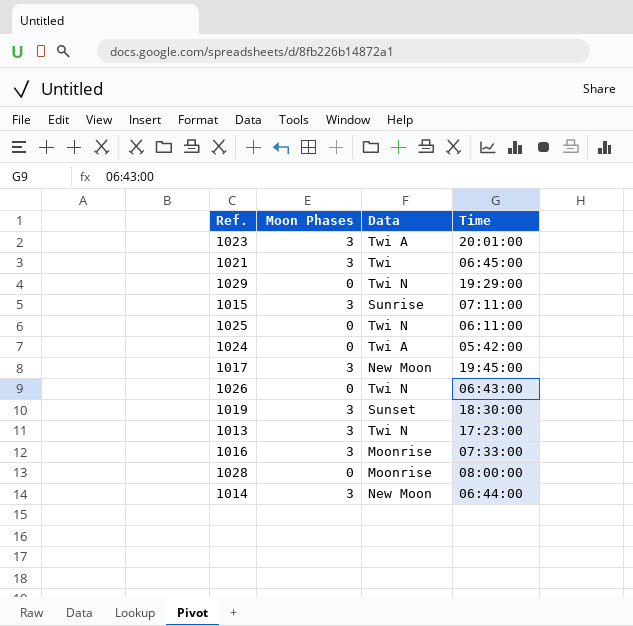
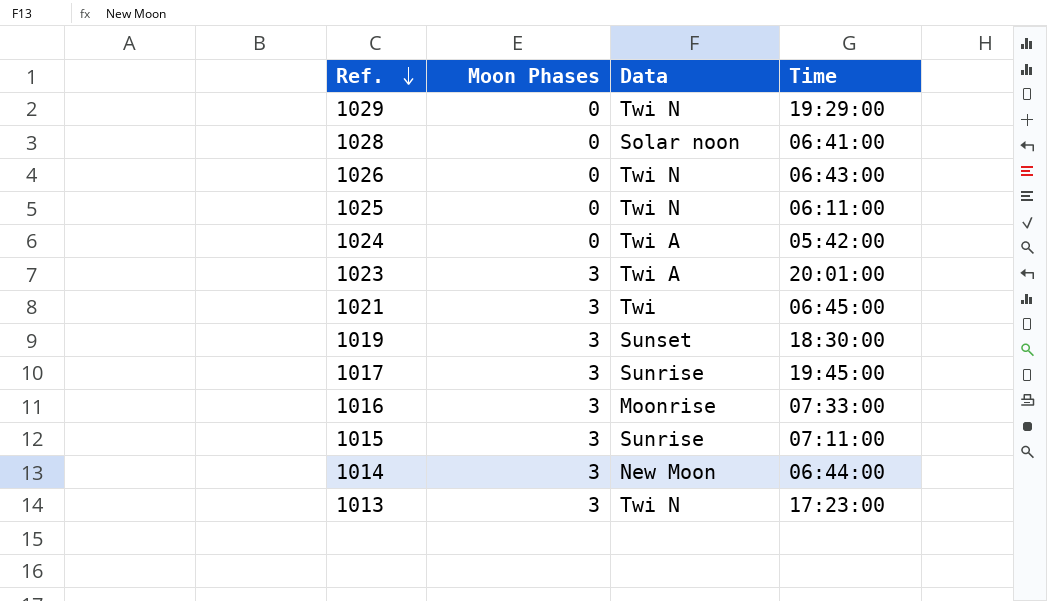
row order: none -> Ref. descending
1028 | Data: Moonrise -> Solar noon
1028 | Time: 08:00:00 -> 06:41:00
1017 | Data: New Moon -> Sunrise

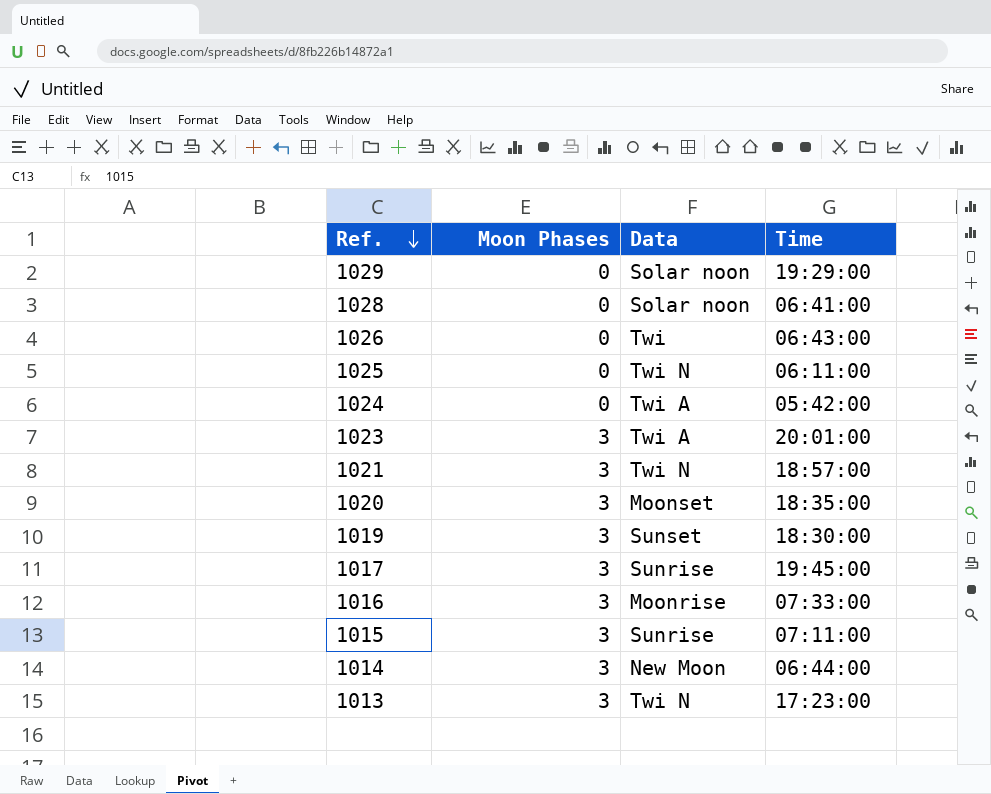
1029 | Data: Twi N -> Solar noon
1026 | Data: Twi N -> Twi
1021 | Data: Twi -> Twi N
1021 | Time: 06:45:00 -> 18:57:00
row 1020: none -> 3 | Moonset | 18:35:00

